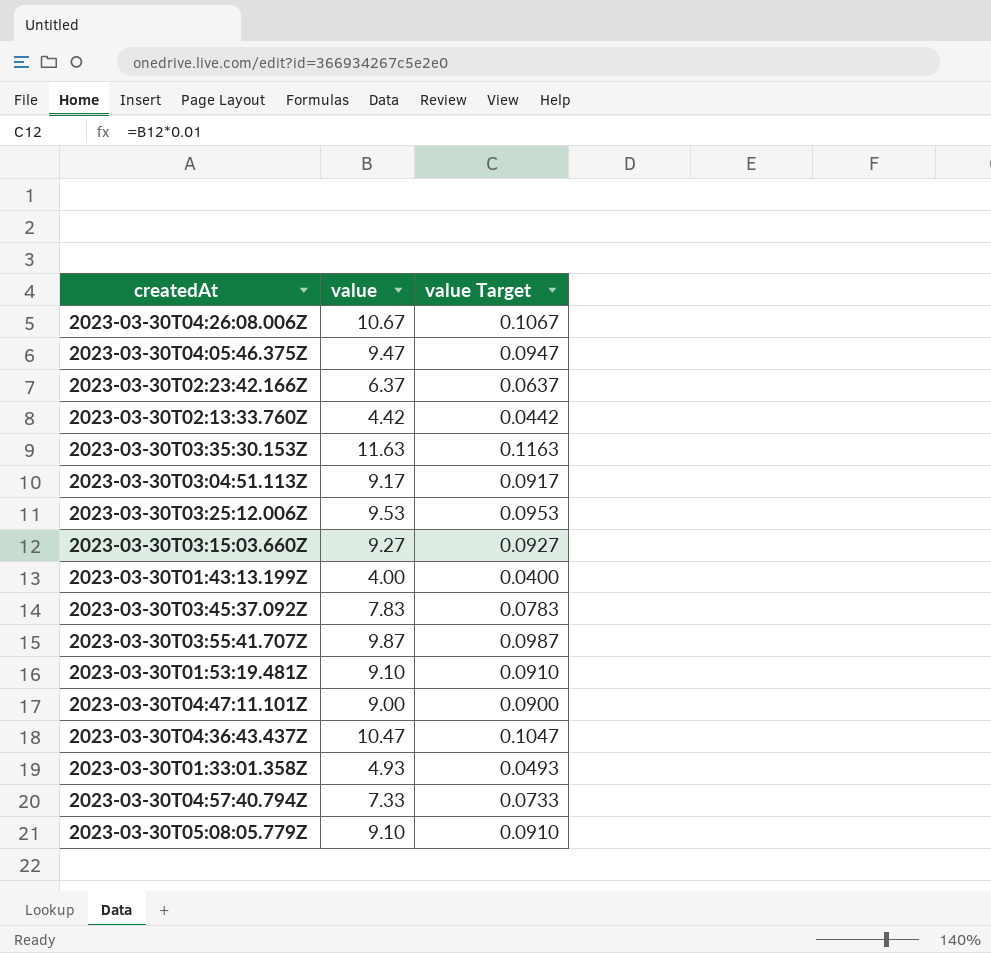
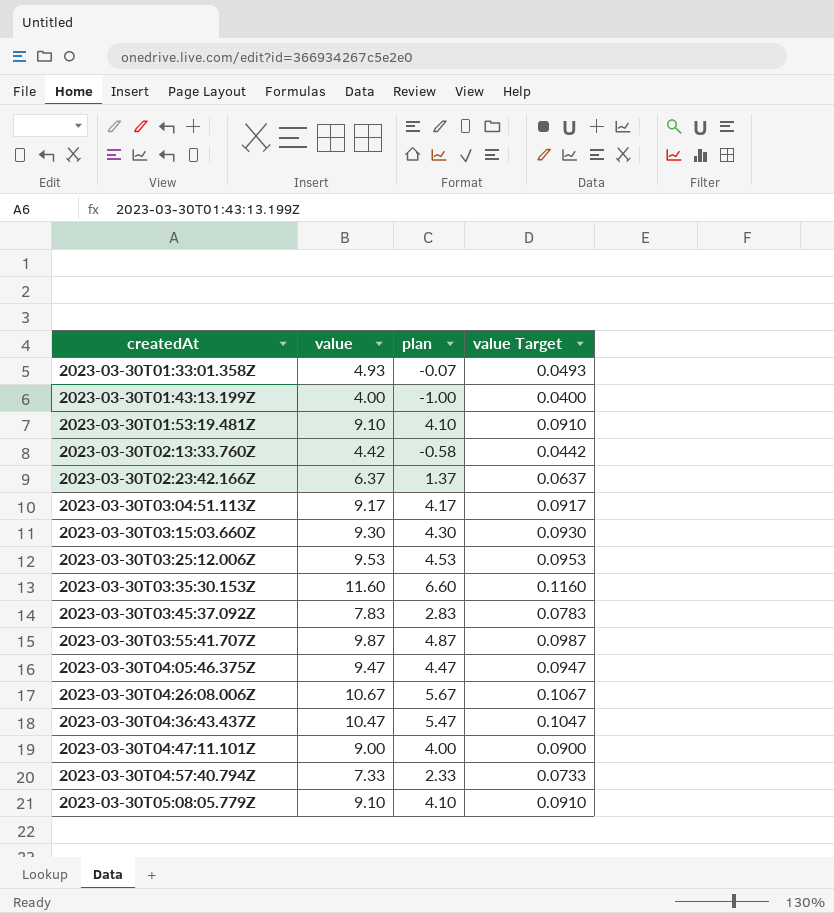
row order: none -> createdAt ascending
column plan | formula: none -> [value] - 5
2023-03-30T03:15:03.660Z | value: 9.27 -> 9.30
2023-03-30T03:15:03.660Z | value Target: 0.0927 -> 0.0930
2023-03-30T03:35:30.153Z | value: 11.63 -> 11.60
2023-03-30T03:35:30.153Z | value Target: 0.1163 -> 0.1160

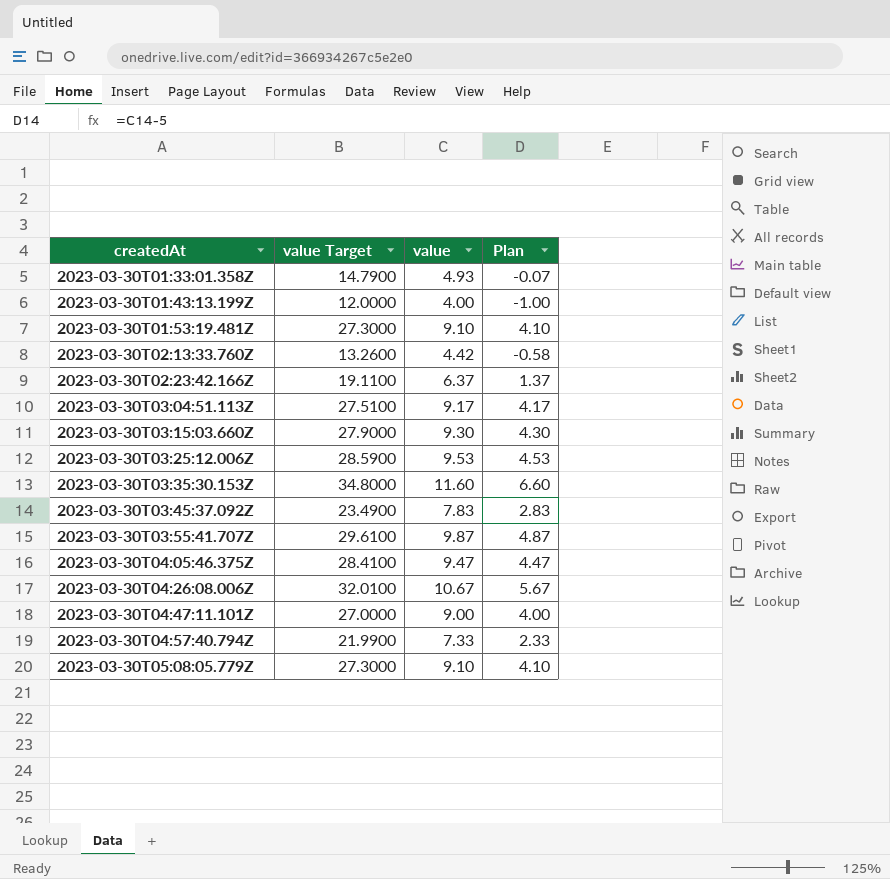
column value Target | formula: [value] * 0.01 -> [value] * 3
column value Target | position: 4 -> 2
column name: plan -> Plan
row 2023-03-30T04:36:43.437Z: 10.47 | 5.47 | 0.1047 -> none

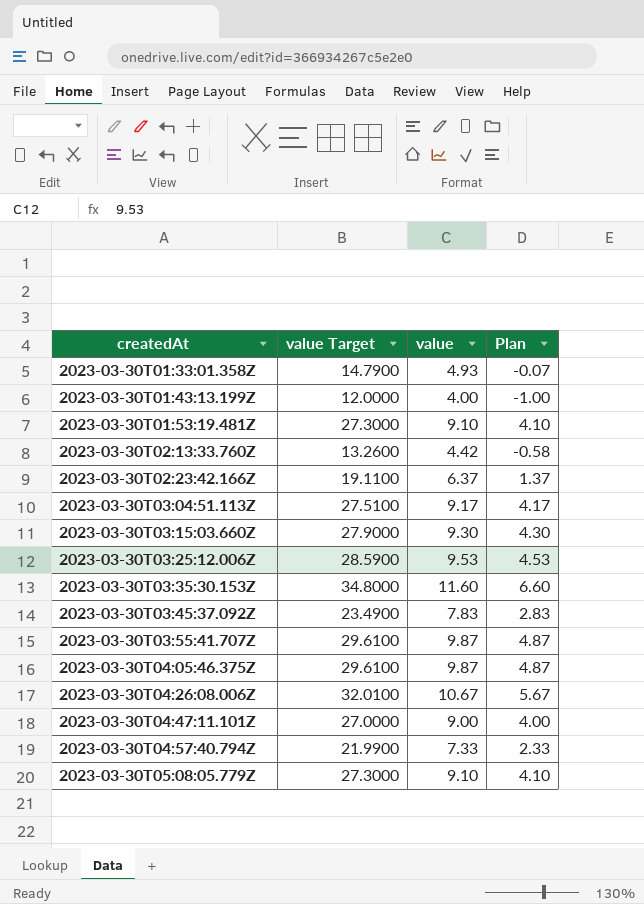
2023-03-30T04:05:46.375Z | value Target: 28.4100 -> 29.6100
2023-03-30T04:05:46.375Z | value: 9.47 -> 9.87
2023-03-30T04:05:46.375Z | Plan: 4.47 -> 4.87

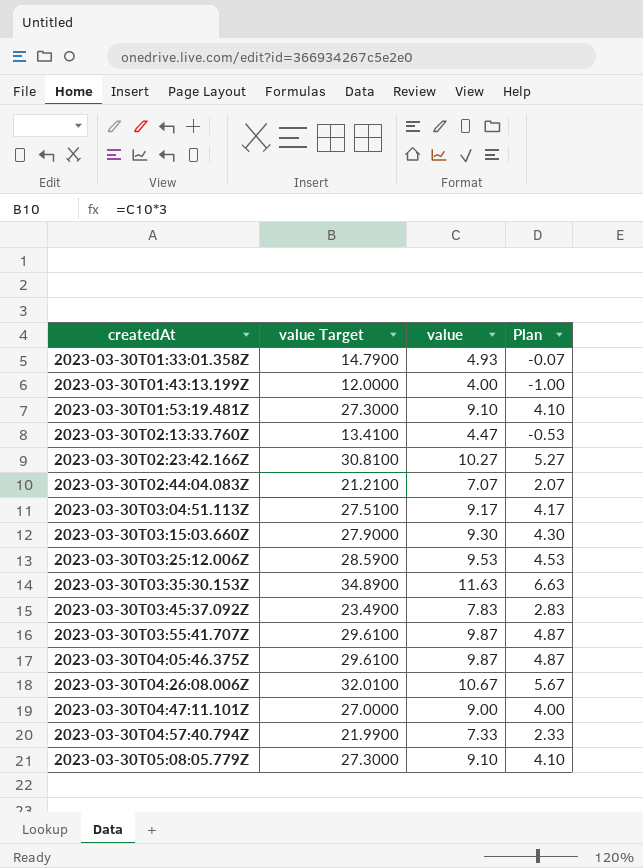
2023-03-30T02:13:33.760Z | value Target: 13.2600 -> 13.4100
2023-03-30T02:13:33.760Z | value: 4.42 -> 4.47
2023-03-30T02:13:33.760Z | Plan: -0.58 -> -0.53
2023-03-30T02:23:42.166Z | value Target: 19.1100 -> 30.8100
2023-03-30T02:23:42.166Z | value: 6.37 -> 10.27
2023-03-30T02:23:42.166Z | Plan: 1.37 -> 5.27
row 2023-03-30T02:44:04.083Z: none -> 21.2100 | 7.07 | 2.07
2023-03-30T03:35:30.153Z | value Target: 34.8000 -> 34.8900
2023-03-30T03:35:30.153Z | value: 11.60 -> 11.63
2023-03-30T03:35:30.153Z | Plan: 6.60 -> 6.63

